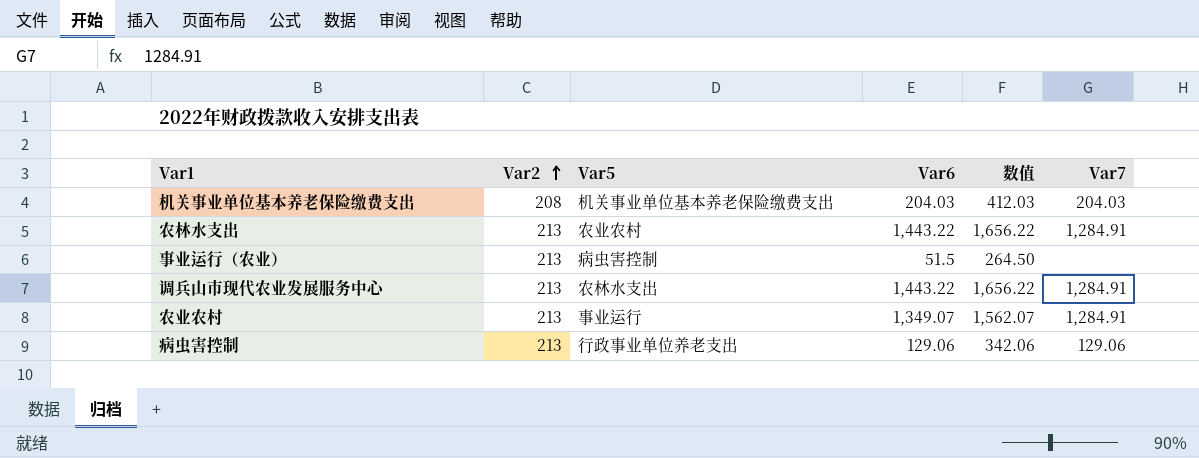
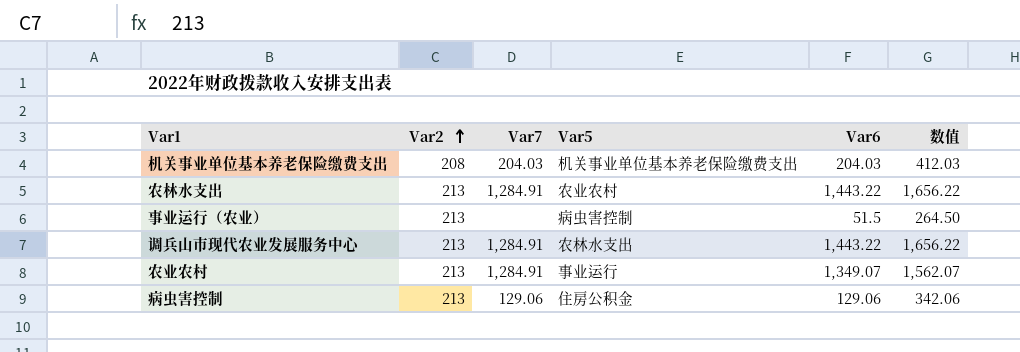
column Var7 | position: 6 -> 3
病虫害控制 | Var5: 行政事业单位养老支出 -> 住房公积金

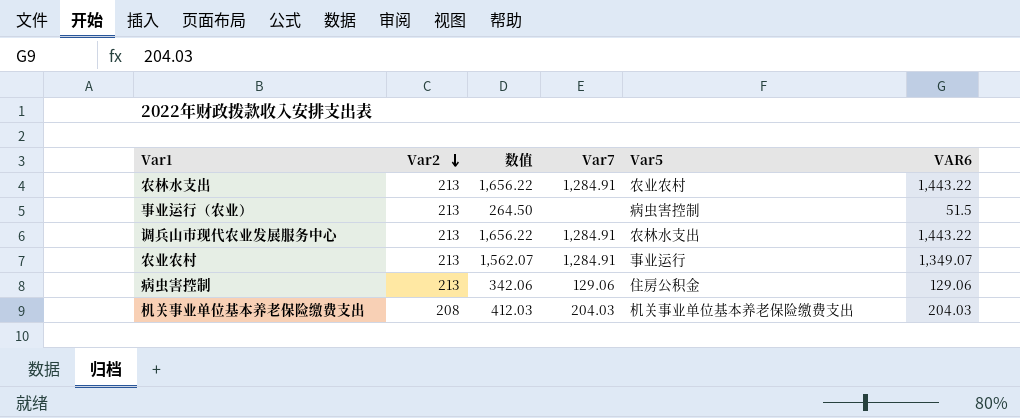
row order: Var2 ascending -> Var2 descending
column 数值 | position: 6 -> 3
column name: Var6 -> VAR6

